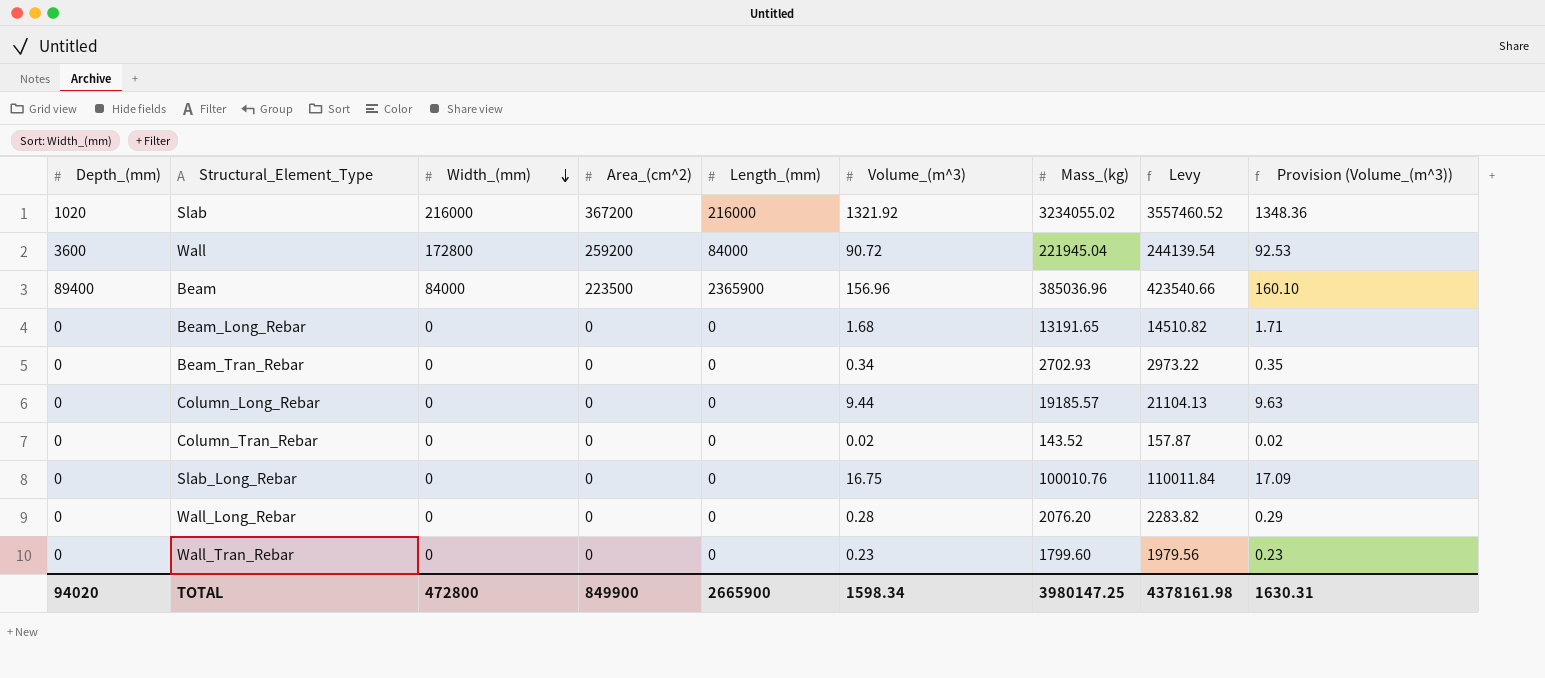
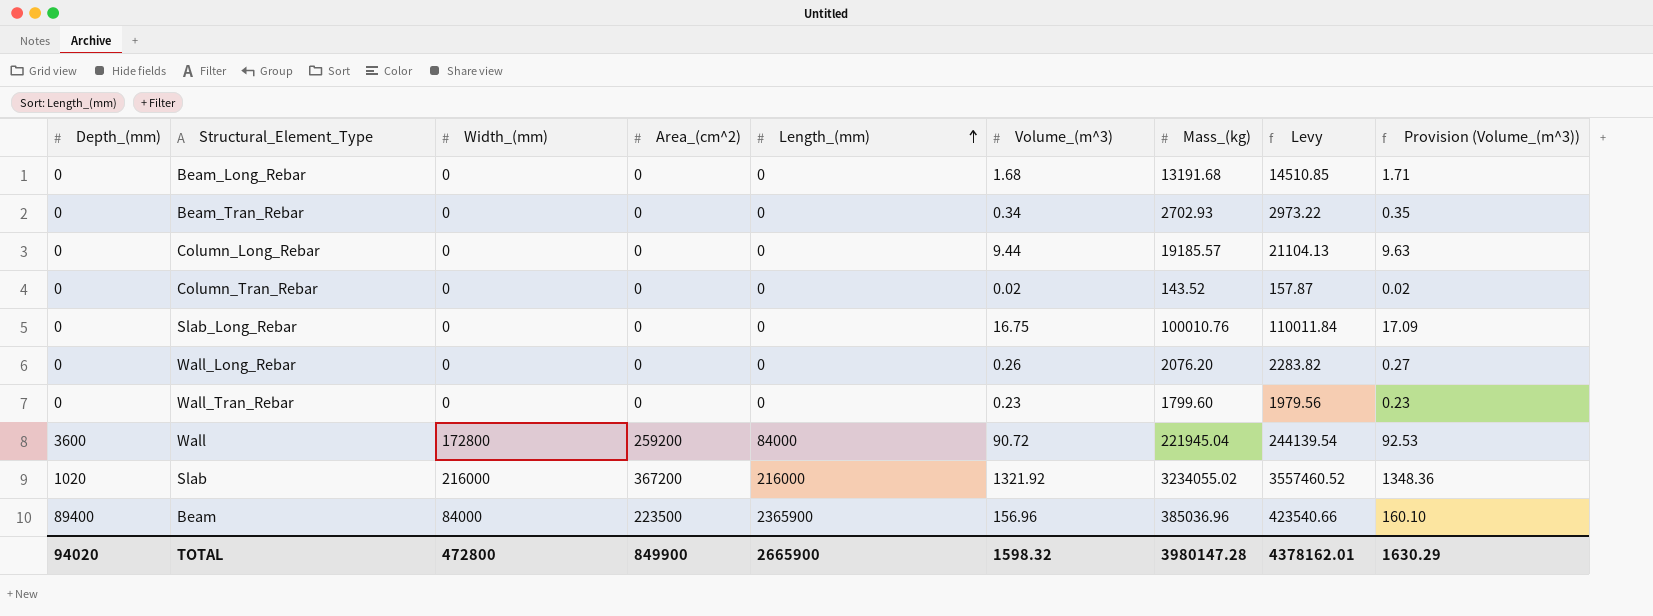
row order: Width_(mm) descending -> Length_(mm) ascending
Beam_Long_Rebar | Mass_(kg): 13191.65 -> 13191.68
Beam_Long_Rebar | Levy: 14510.82 -> 14510.85
Wall_Long_Rebar | Volume_(m^3): 0.28 -> 0.26
Wall_Long_Rebar | Provision (Volume_(m^3)): 0.29 -> 0.27
TOTAL | Volume_(m^3): 1598.34 -> 1598.32
TOTAL | Mass_(kg): 3980147.25 -> 3980147.28
TOTAL | Levy: 4378161.98 -> 4378162.01
TOTAL | Provision (Volume_(m^3)): 1630.31 -> 1630.29

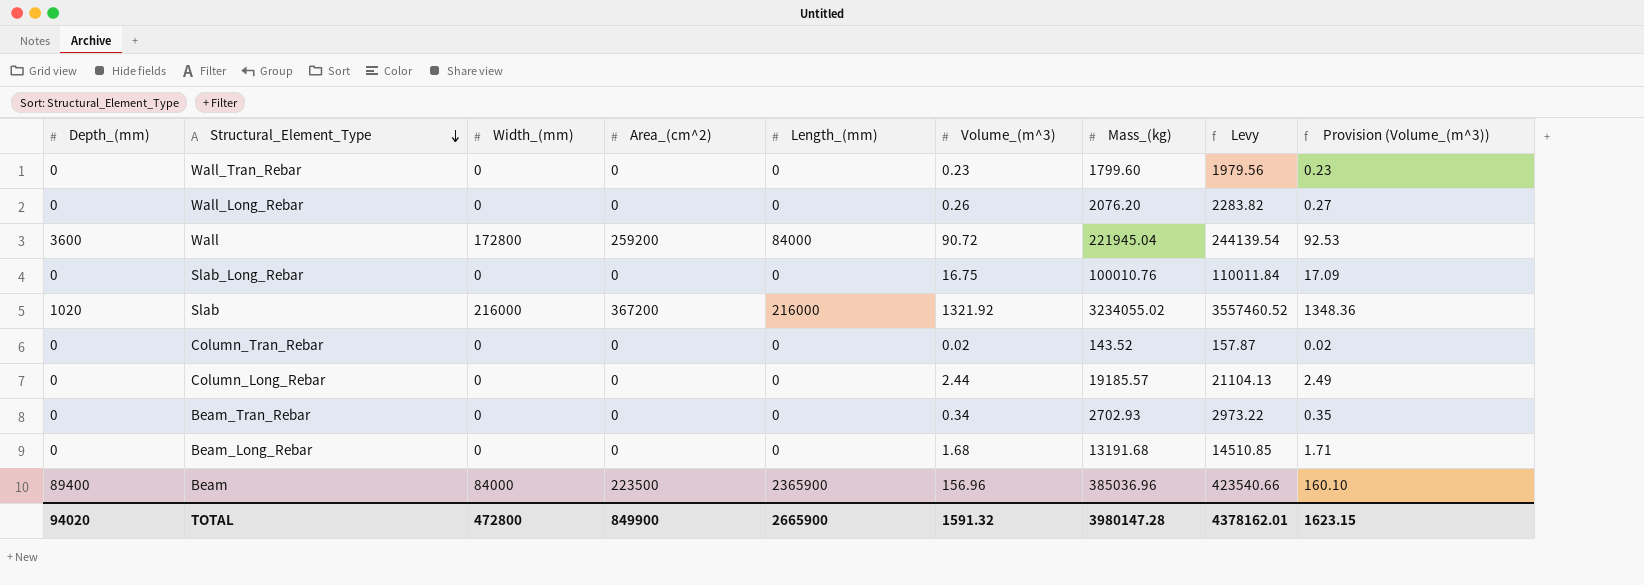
row order: Length_(mm) ascending -> Structural_Element_Type descending
Column_Long_Rebar | Volume_(m^3): 9.44 -> 2.44
Column_Long_Rebar | Provision (Volume_(m^3)): 9.63 -> 2.49
TOTAL | Volume_(m^3): 1598.32 -> 1591.32
TOTAL | Provision (Volume_(m^3)): 1630.29 -> 1623.15

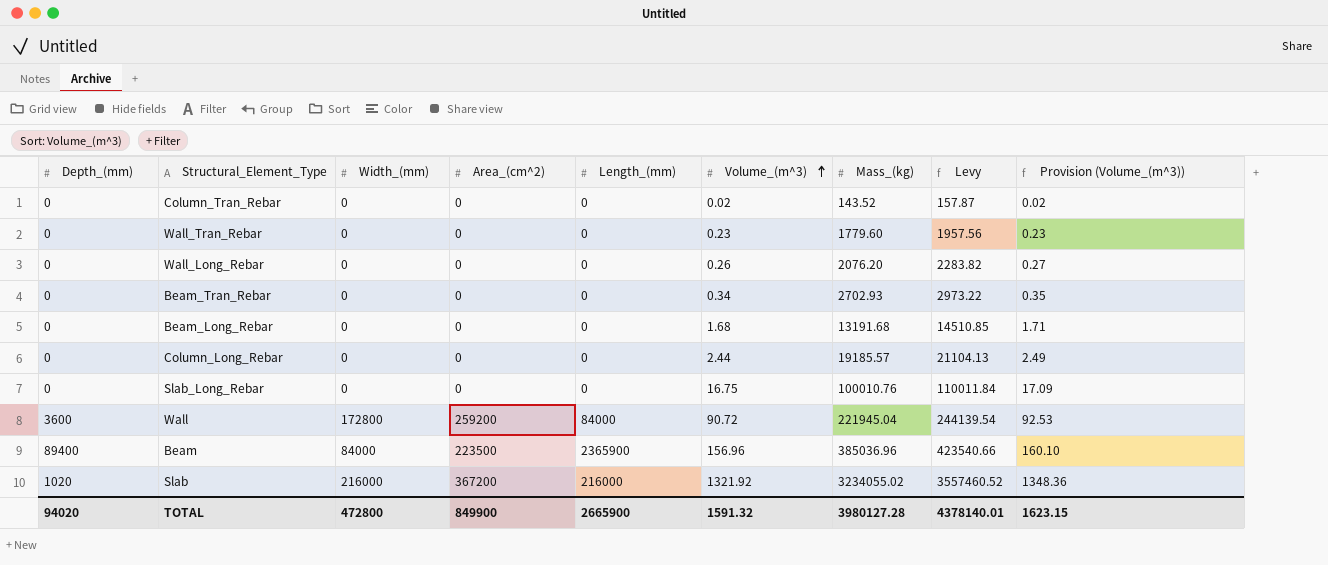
row order: Structural_Element_Type descending -> Volume_(m^3) ascending
Wall_Tran_Rebar | Mass_(kg): 1799.60 -> 1779.60
Wall_Tran_Rebar | Levy: 1979.56 -> 1957.56
TOTAL | Mass_(kg): 3980147.28 -> 3980127.28
TOTAL | Levy: 4378162.01 -> 4378140.01

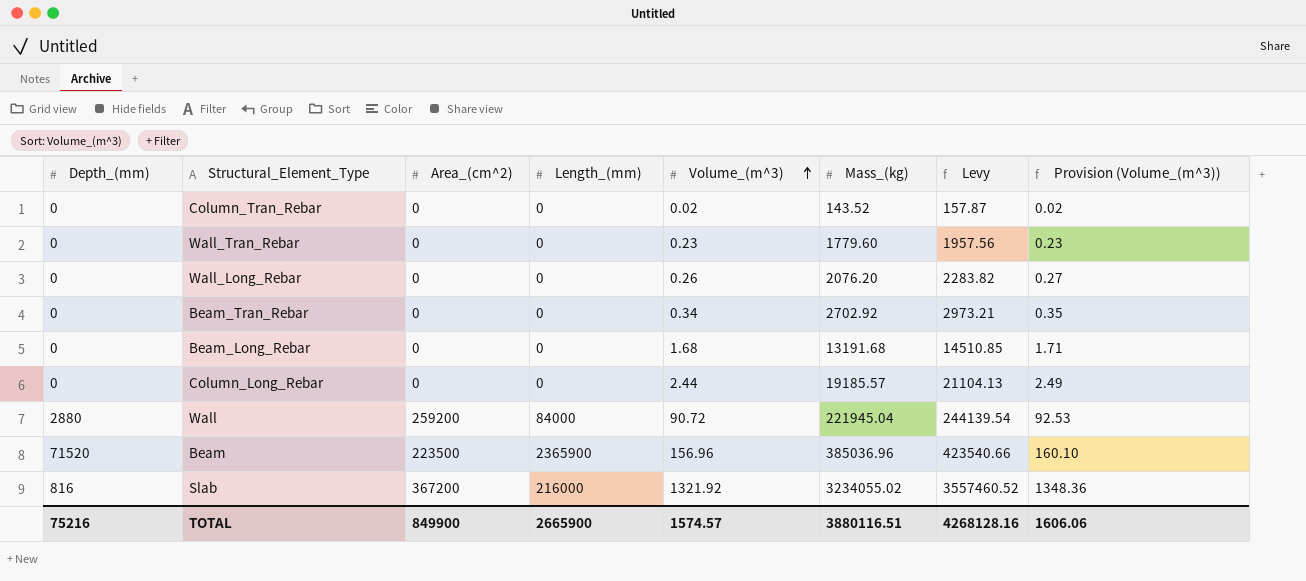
column Width_(mm) | position: 3 -> none
row Slab_Long_Rebar: 0 | 0 | 0 | 0 | 16.75 | 100010.76 | 110011.84 | 17.09 -> none
Beam_Tran_Rebar | Mass_(kg): 2702.93 -> 2702.92
Beam_Tran_Rebar | Levy: 2973.22 -> 2973.21
Wall | Depth_(mm): 3600 -> 2880
Beam | Depth_(mm): 89400 -> 71520
Slab | Depth_(mm): 1020 -> 816
TOTAL | Depth_(mm): 94020 -> 75216
TOTAL | Volume_(m^3): 1591.32 -> 1574.57
TOTAL | Mass_(kg): 3980127.28 -> 3880116.51
TOTAL | Levy: 4378140.01 -> 4268128.16
TOTAL | Provision (Volume_(m^3)): 1623.15 -> 1606.06

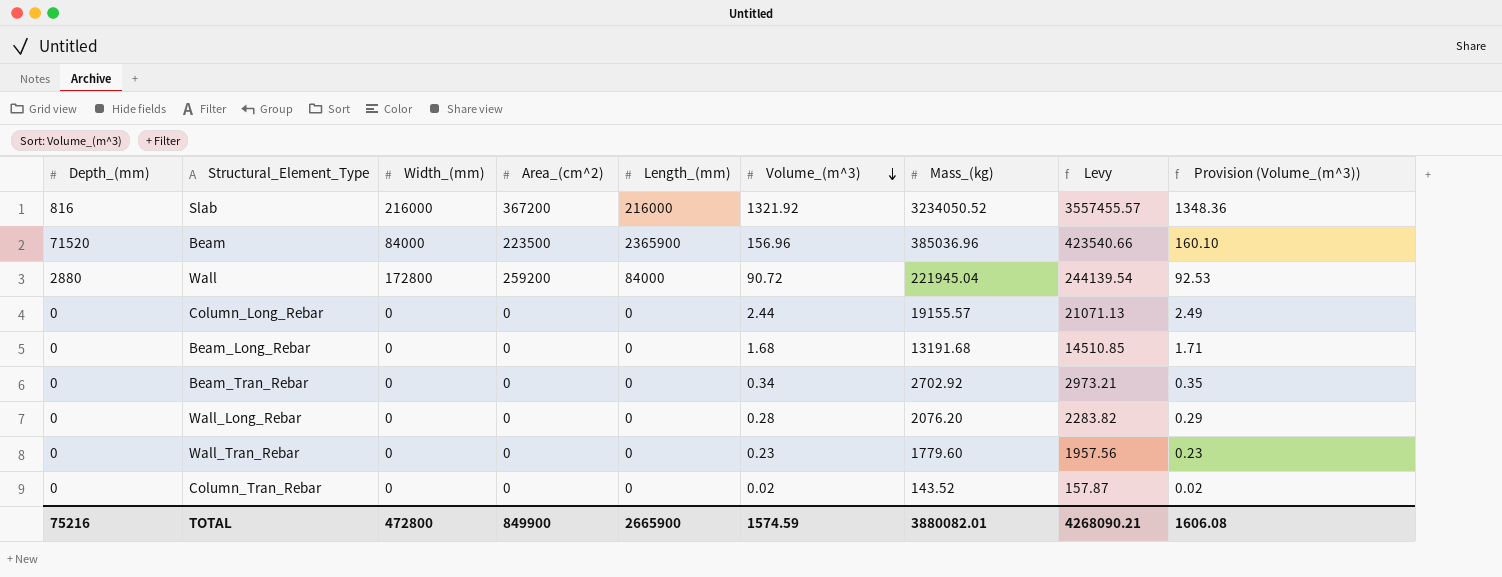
row order: Volume_(m^3) ascending -> Volume_(m^3) descending
column Width_(mm) | position: none -> 3
Slab | Mass_(kg): 3234055.02 -> 3234050.52
Slab | Levy: 3557460.52 -> 3557455.57
Column_Long_Rebar | Mass_(kg): 19185.57 -> 19155.57
Column_Long_Rebar | Levy: 21104.13 -> 21071.13
Wall_Long_Rebar | Volume_(m^3): 0.26 -> 0.28
Wall_Long_Rebar | Provision (Volume_(m^3)): 0.27 -> 0.29
TOTAL | Volume_(m^3): 1574.57 -> 1574.59
TOTAL | Mass_(kg): 3880116.51 -> 3880082.01
TOTAL | Levy: 4268128.16 -> 4268090.21
TOTAL | Provision (Volume_(m^3)): 1606.06 -> 1606.08

